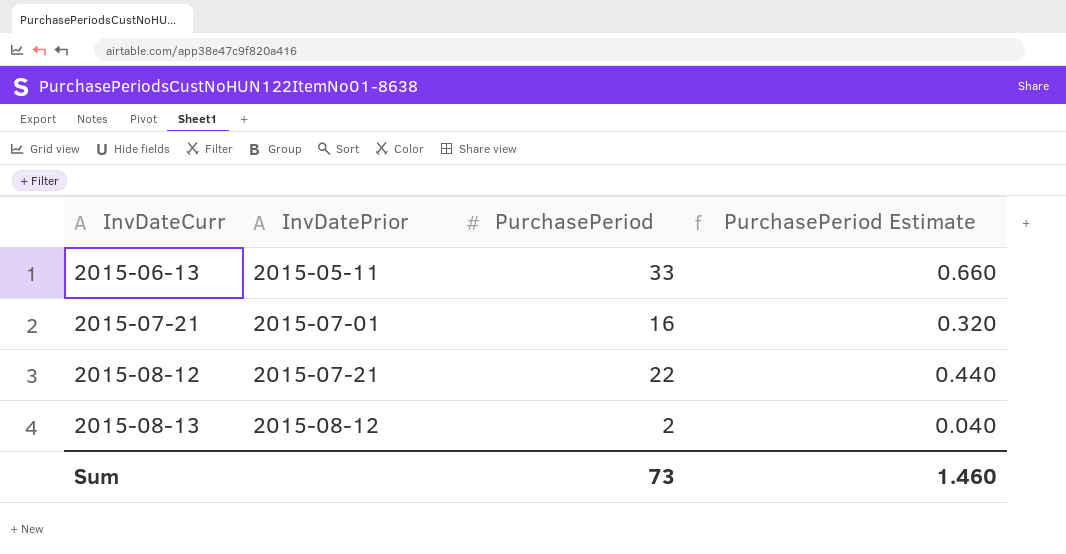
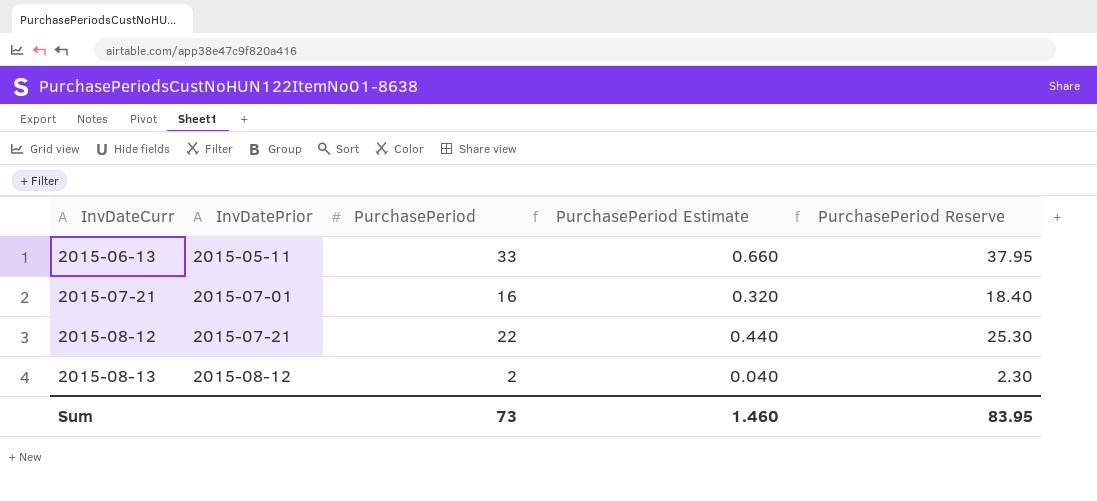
column PurchasePeriod Reserve | formula: none -> [PurchasePeriod] * 1.15

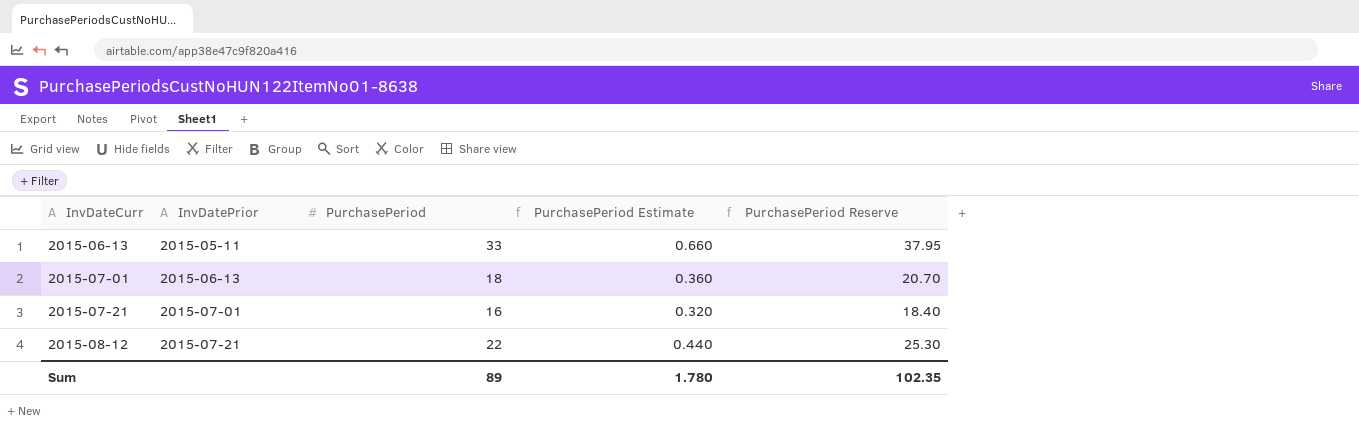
row 2015-08-13: 2015-08-12 | 2 | 0.040 | 2.30 -> none
row 2015-07-01: none -> 2015-06-13 | 18 | 0.360 | 20.70
Sum | PurchasePeriod: 73 -> 89
Sum | PurchasePeriod Estimate: 1.460 -> 1.780
Sum | PurchasePeriod Reserve: 83.95 -> 102.35

